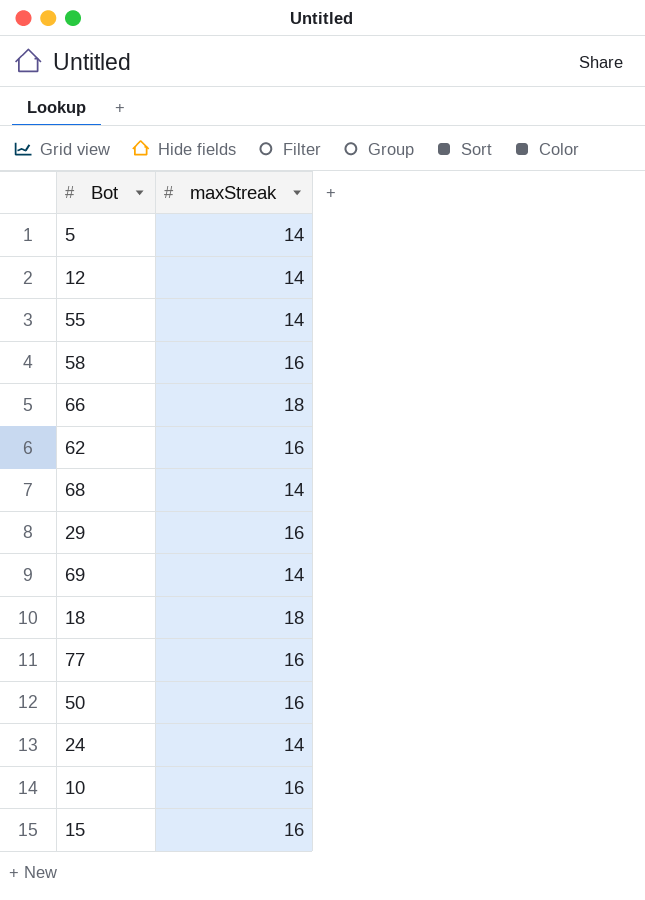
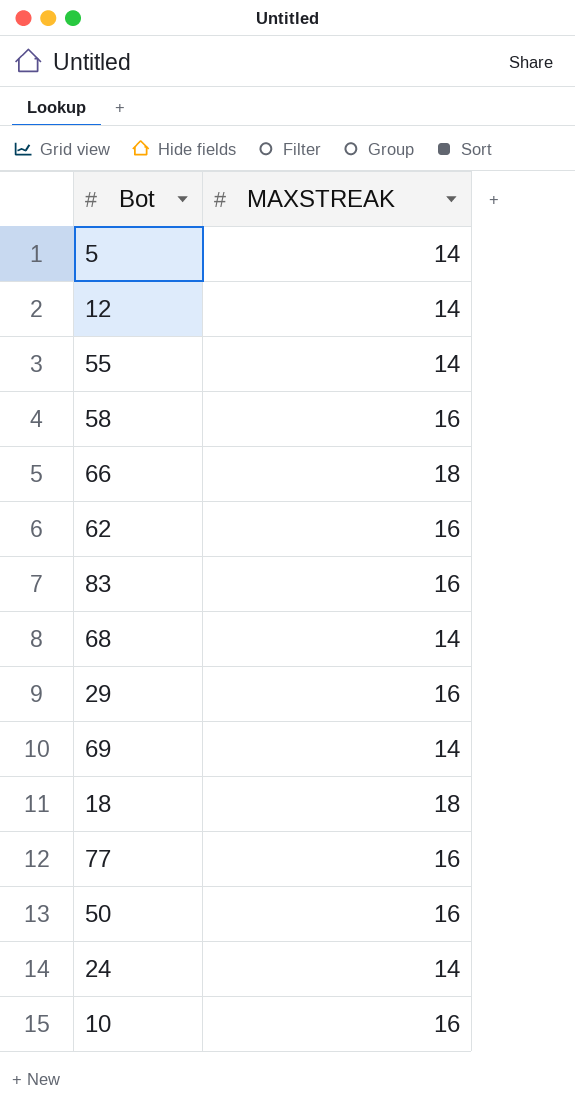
column name: maxStreak -> MAXSTREAK
row 15: 16 -> none
row 83: none -> 16

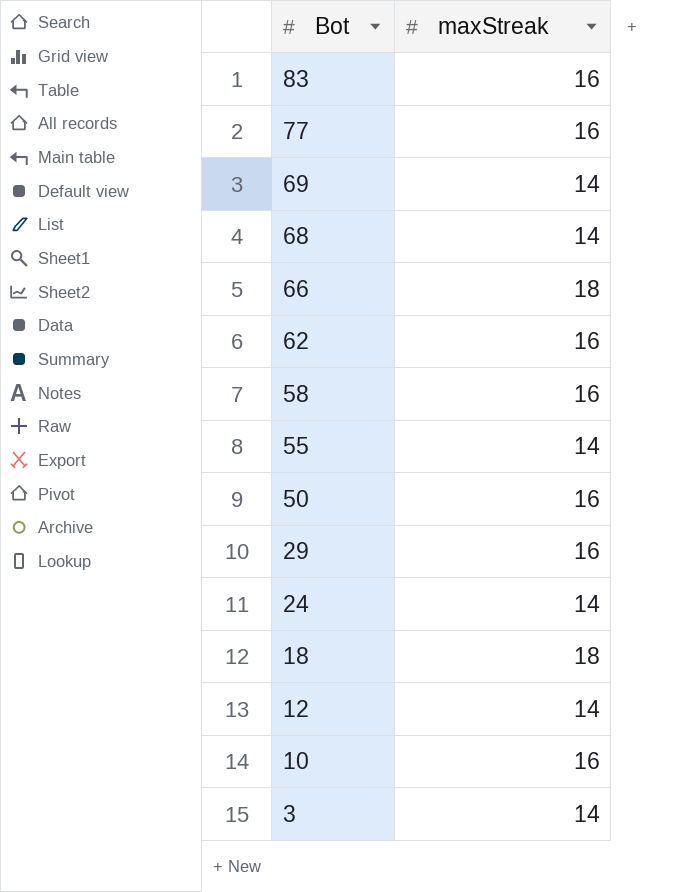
row order: none -> Bot descending
column name: MAXSTREAK -> maxStreak
row 5: 14 -> none
row 3: none -> 14

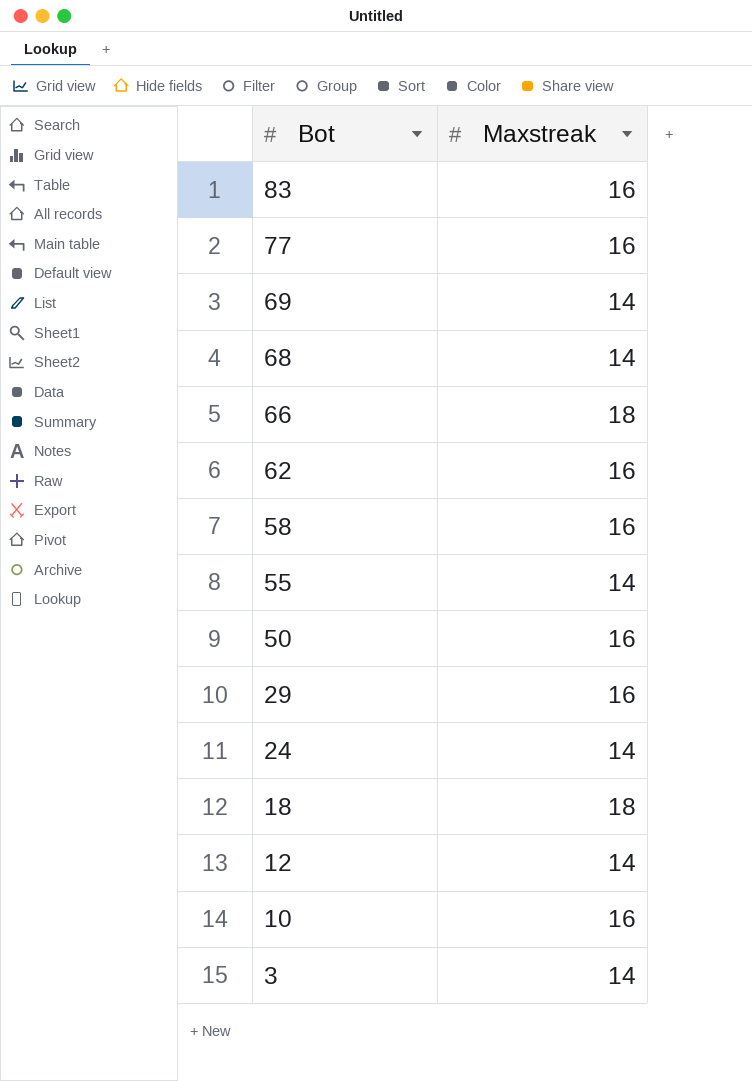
column name: maxStreak -> Maxstreak

